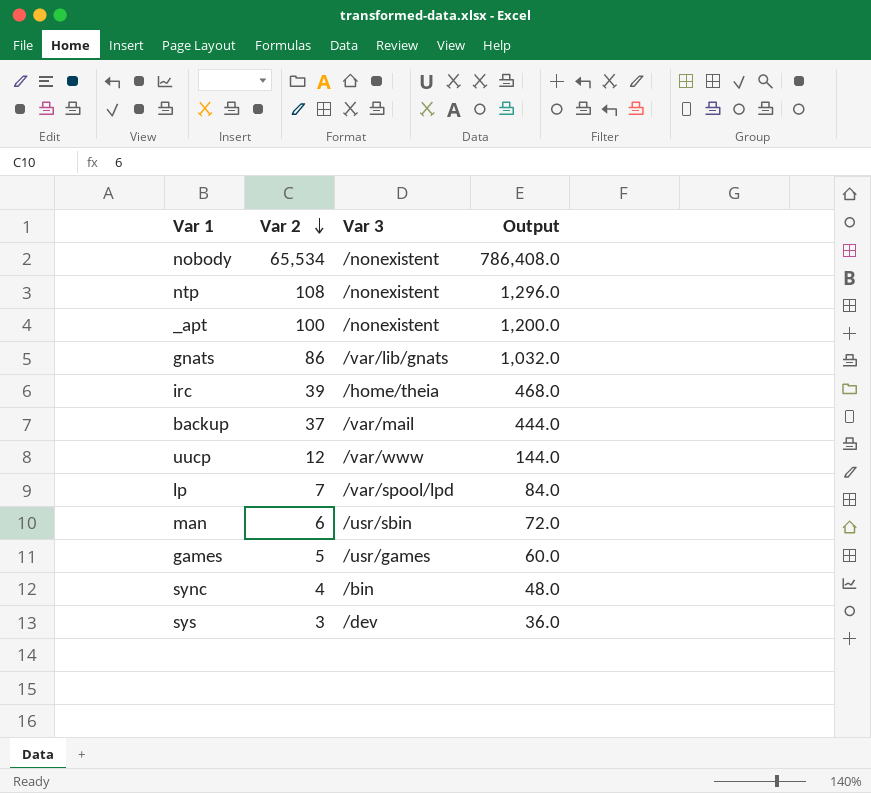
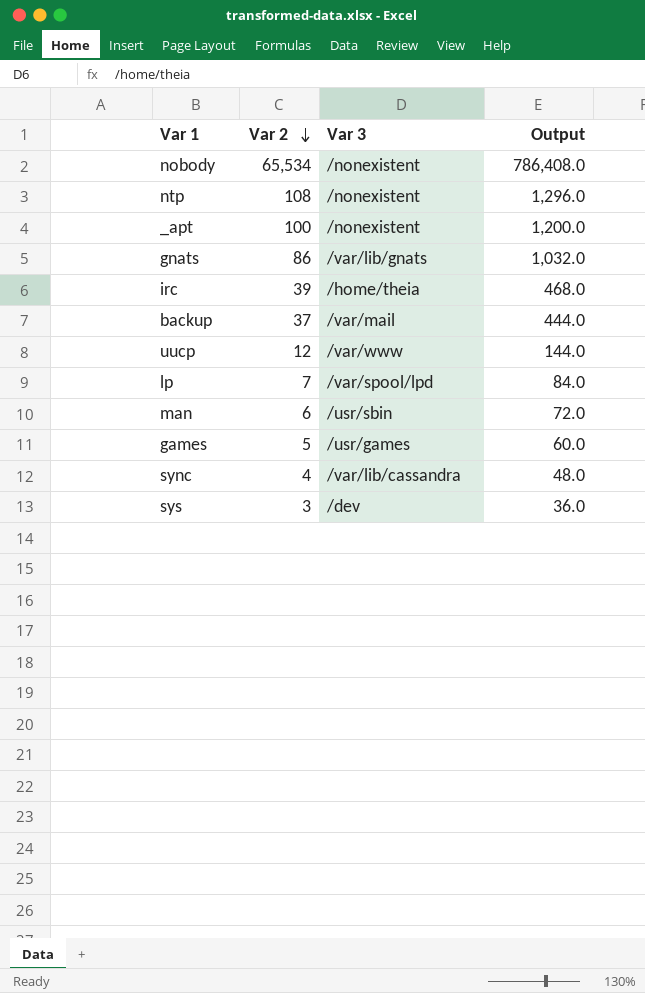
sync | Var 3: /bin -> /var/lib/cassandra

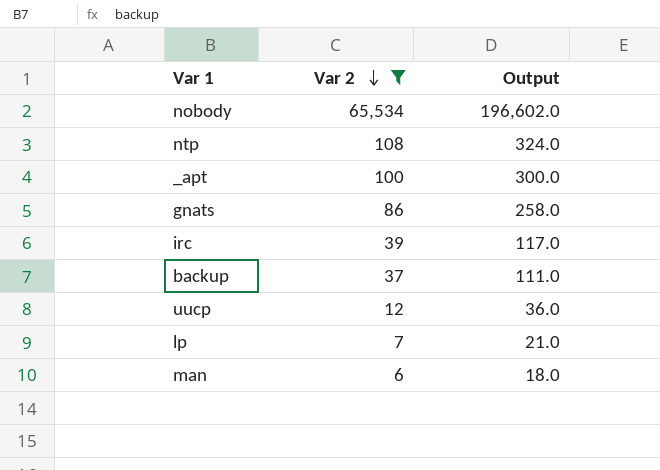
filter: none -> Var 2 >= 6
column Var 3 | position: 3 -> none
column Output | formula: [Var 2] * 12 -> [Var 2] * 3

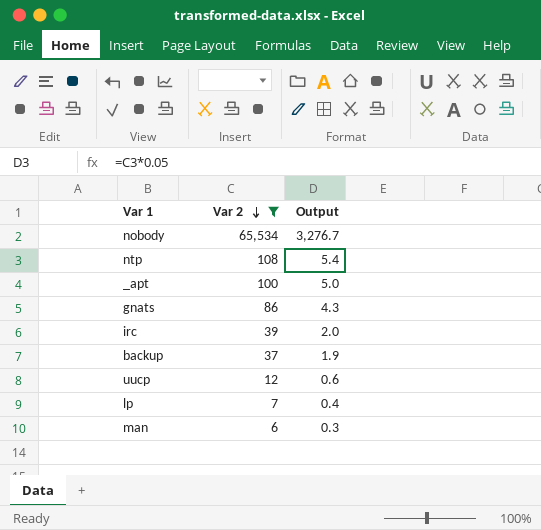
column Output | formula: [Var 2] * 3 -> [Var 2] * 0.05

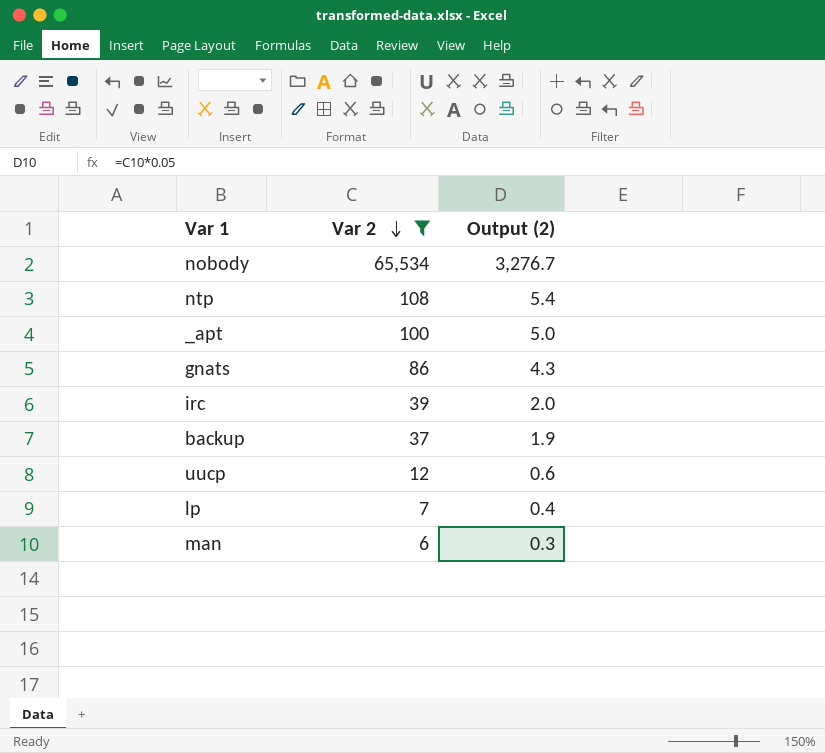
column name: Output -> Output (2)

